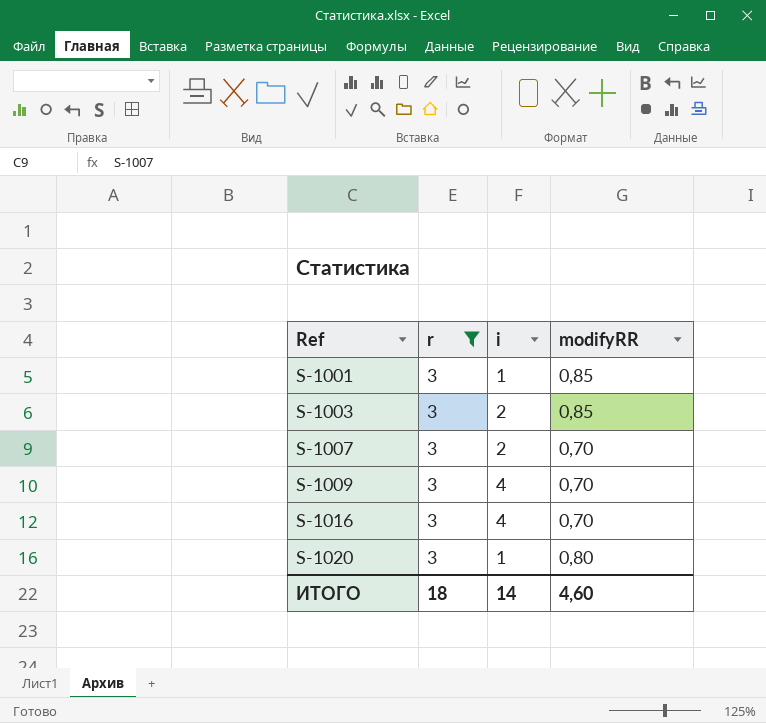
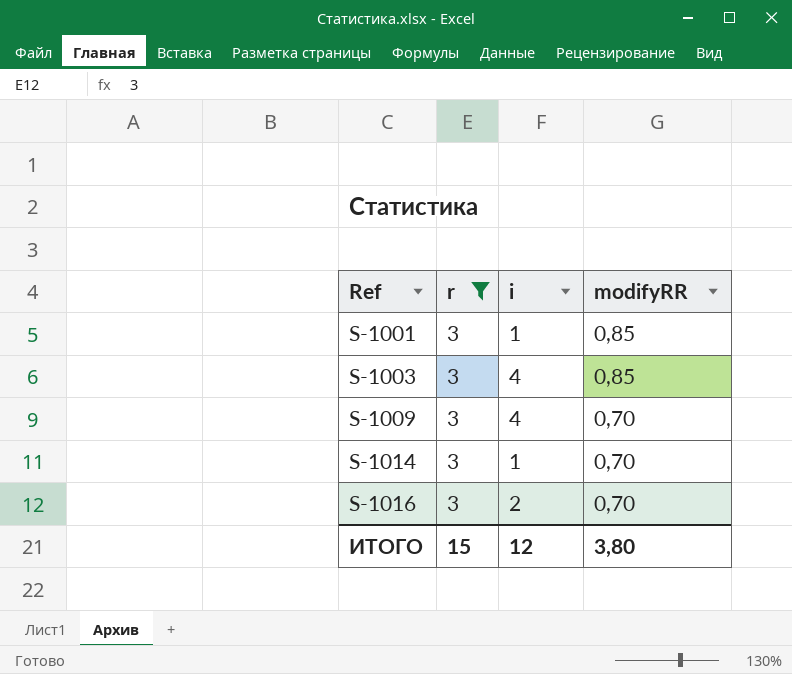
row S-1007: 3 | 2 | 0,70 -> none
row S-1020: 3 | 1 | 0,80 -> none
S-1003 | i: 2 -> 4
row S-1014: none -> 3 | 1 | 0,70
S-1016 | i: 4 -> 2
ИТОГО | r: 18 -> 15
ИТОГО | i: 14 -> 12
ИТОГО | modifyRR: 4,60 -> 3,80

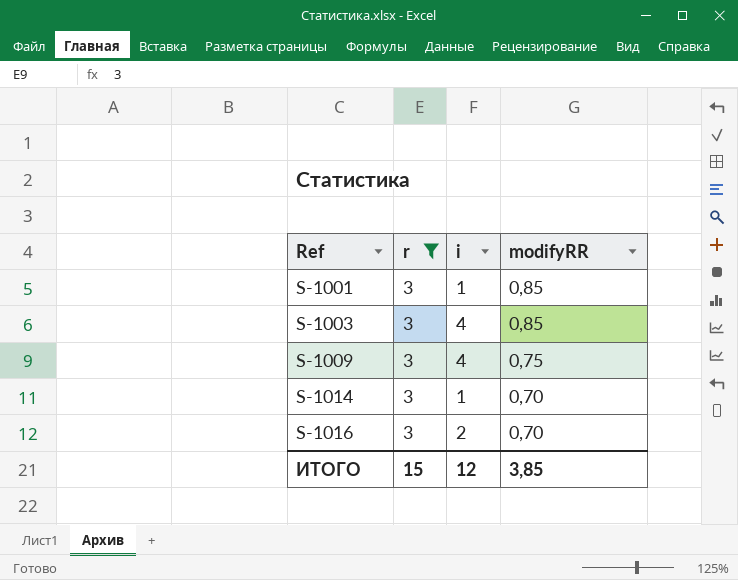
S-1009 | modifyRR: 0,70 -> 0,75
ИТОГО | modifyRR: 3,80 -> 3,85

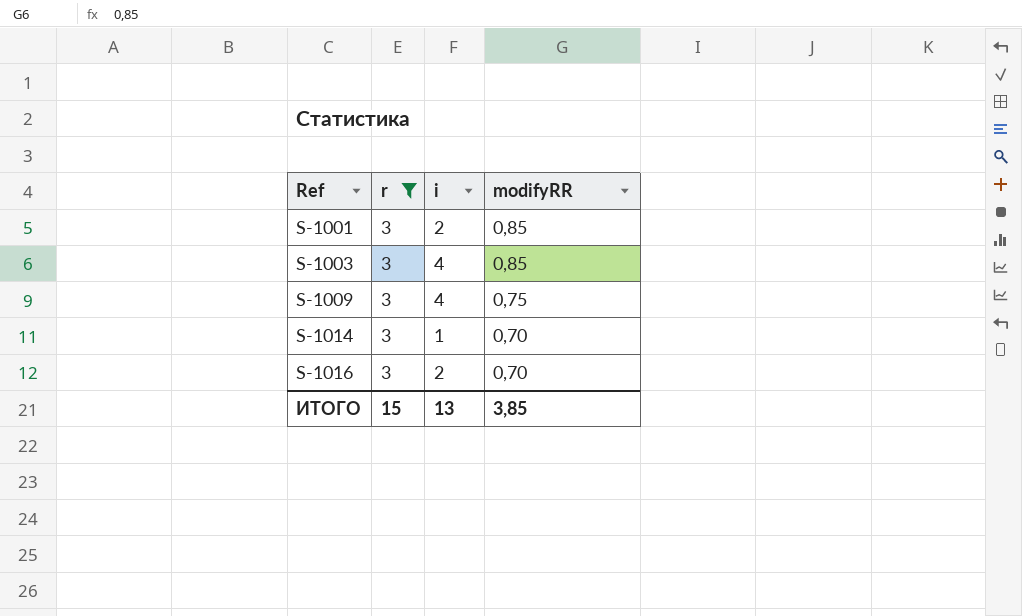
S-1001 | i: 1 -> 2
ИТОГО | i: 12 -> 13

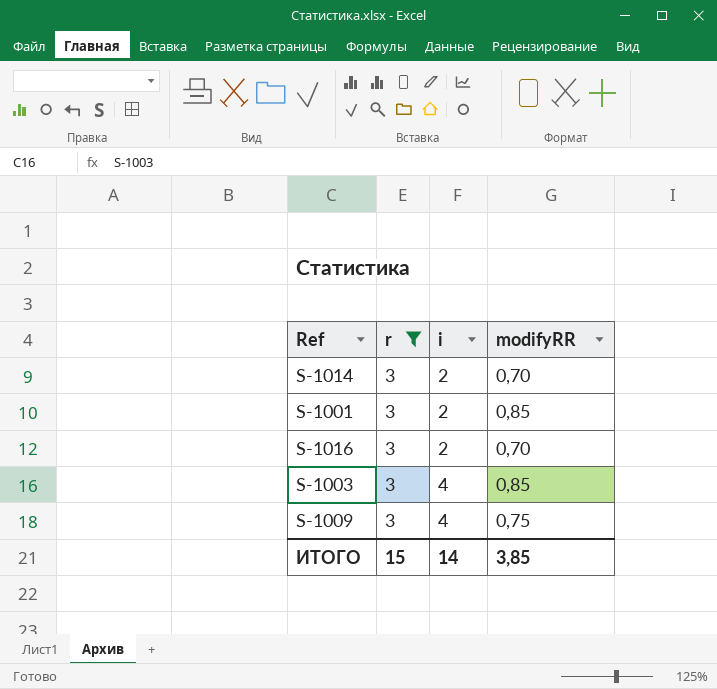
row order: Ref ascending -> i ascending
S-1014 | i: 1 -> 2
ИТОГО | i: 13 -> 14

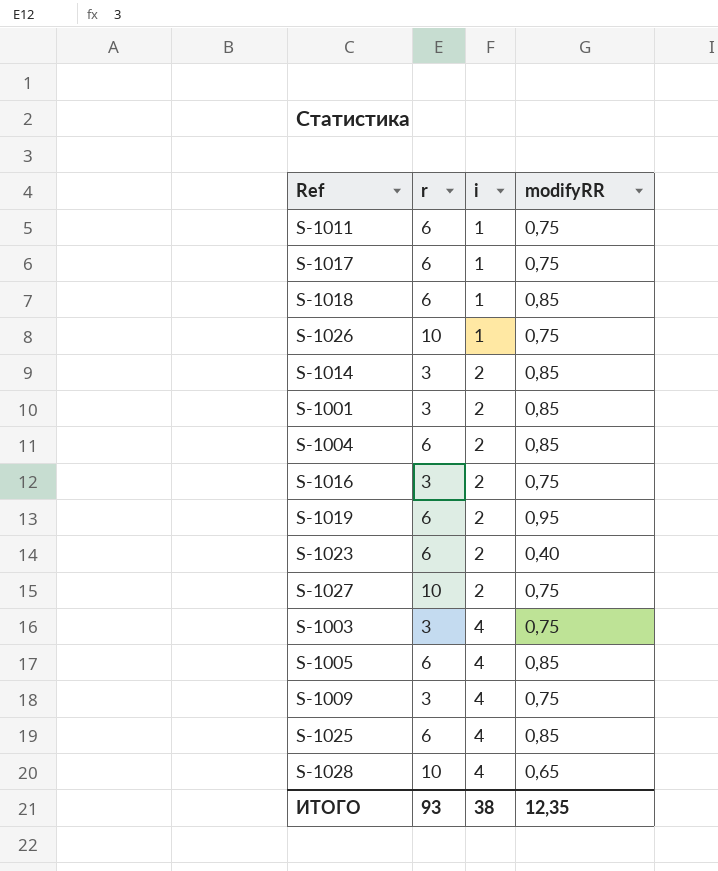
filter: r = 3 -> none
S-1014 | modifyRR: 0,70 -> 0,85
S-1016 | modifyRR: 0,70 -> 0,75
S-1003 | modifyRR: 0,85 -> 0,75
ИТОГО | r: 15 -> 93
ИТОГО | i: 14 -> 38
ИТОГО | modifyRR: 3,85 -> 12,35

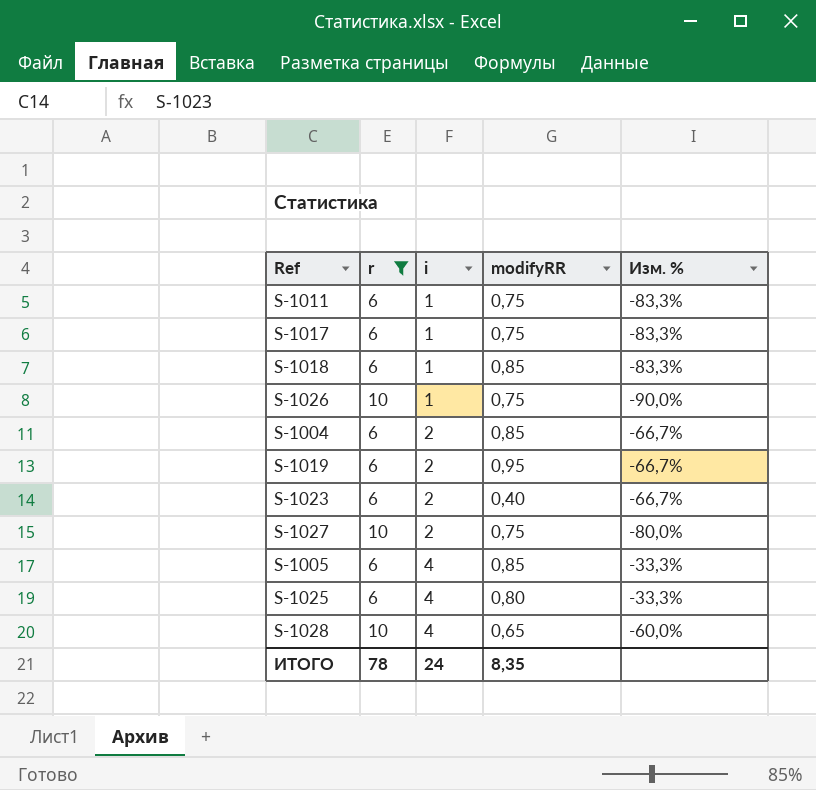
filter: none -> r != 3
column Изм. % | formula: none -> ([i] - [r]) / [r]
S-1025 | modifyRR: 0,85 -> 0,80
ИТОГО | r: 93 -> 78
ИТОГО | i: 38 -> 24
ИТОГО | modifyRR: 12,35 -> 8,35

